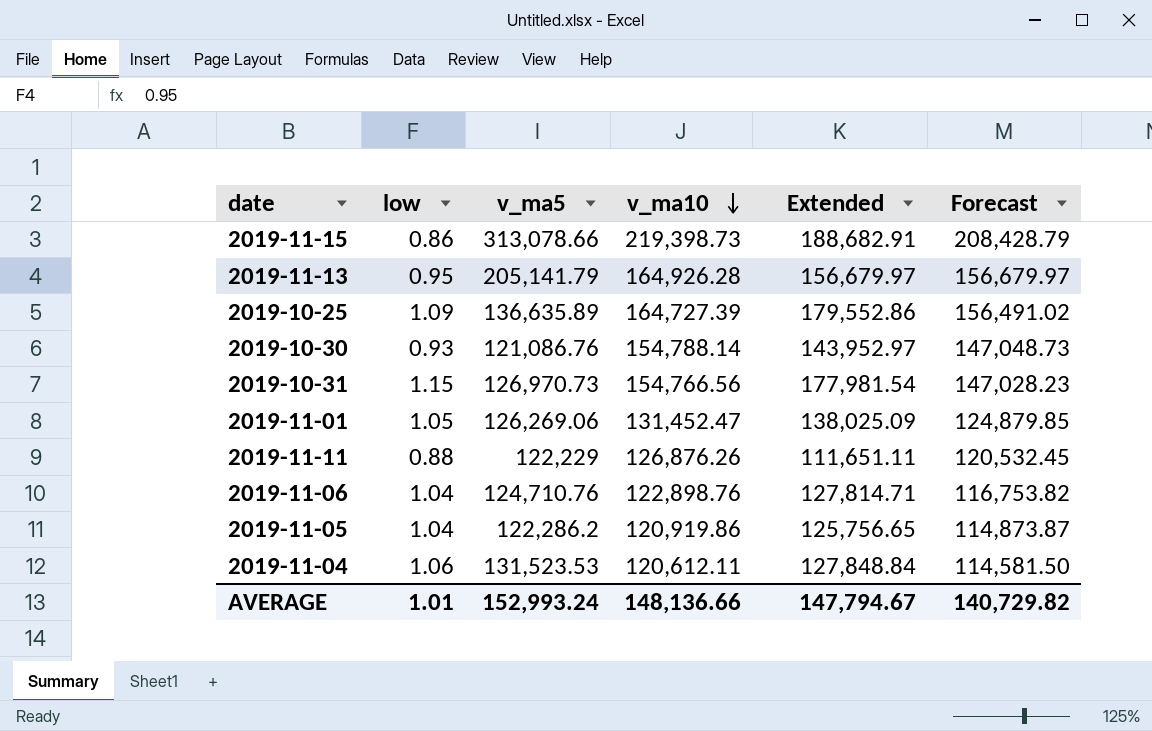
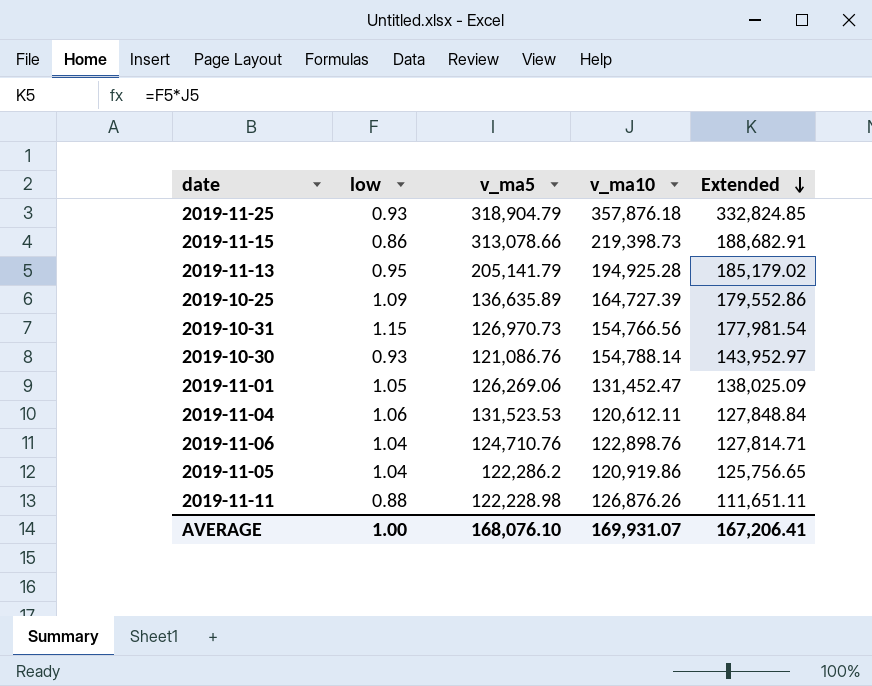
row order: v_ma10 descending -> Extended descending
column Forecast | formula: [v_ma10] * 0.95 -> none
row 2019-11-25: none -> 0.93 | 318,904.79 | 357,876.18 | 332,824.85
2019-11-13 | v_ma10: 164,926.28 -> 194,925.28
2019-11-13 | Extended: 156,679.97 -> 185,179.02
2019-11-11 | v_ma5: 122,229 -> 122,228.98
AVERAGE | low: 1.01 -> 1.00
AVERAGE | v_ma5: 152,993.24 -> 168,076.10
AVERAGE | v_ma10: 148,136.66 -> 169,931.07
AVERAGE | Extended: 147,794.67 -> 167,206.41

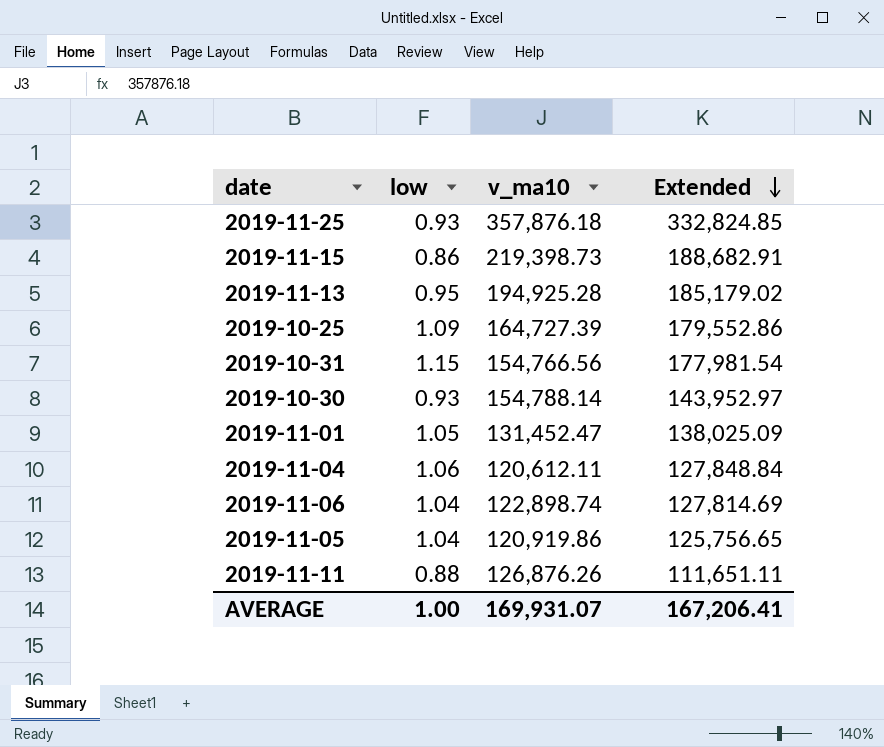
column v_ma5 | position: 3 -> none
2019-11-06 | v_ma10: 122,898.76 -> 122,898.74
2019-11-06 | Extended: 127,814.71 -> 127,814.69

